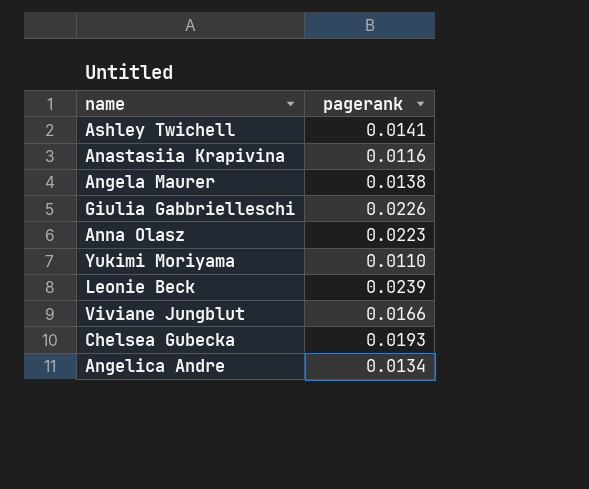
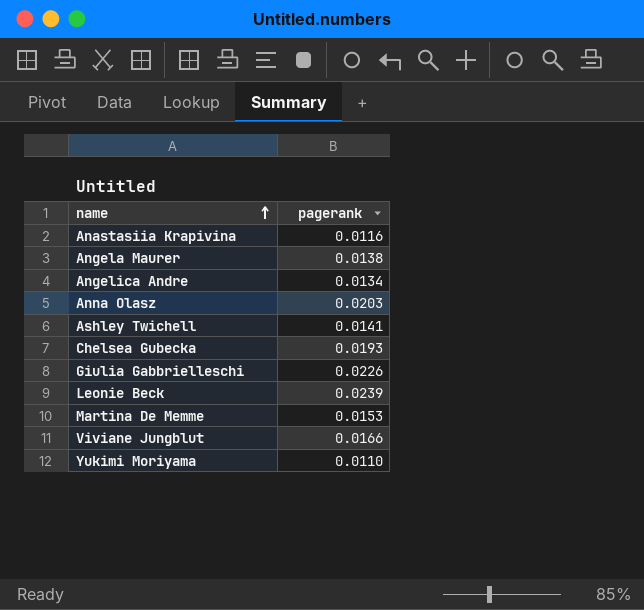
row order: none -> name ascending
Anna Olasz | pagerank: 0.0223 -> 0.0203
row Martina De Memme: none -> 0.0153

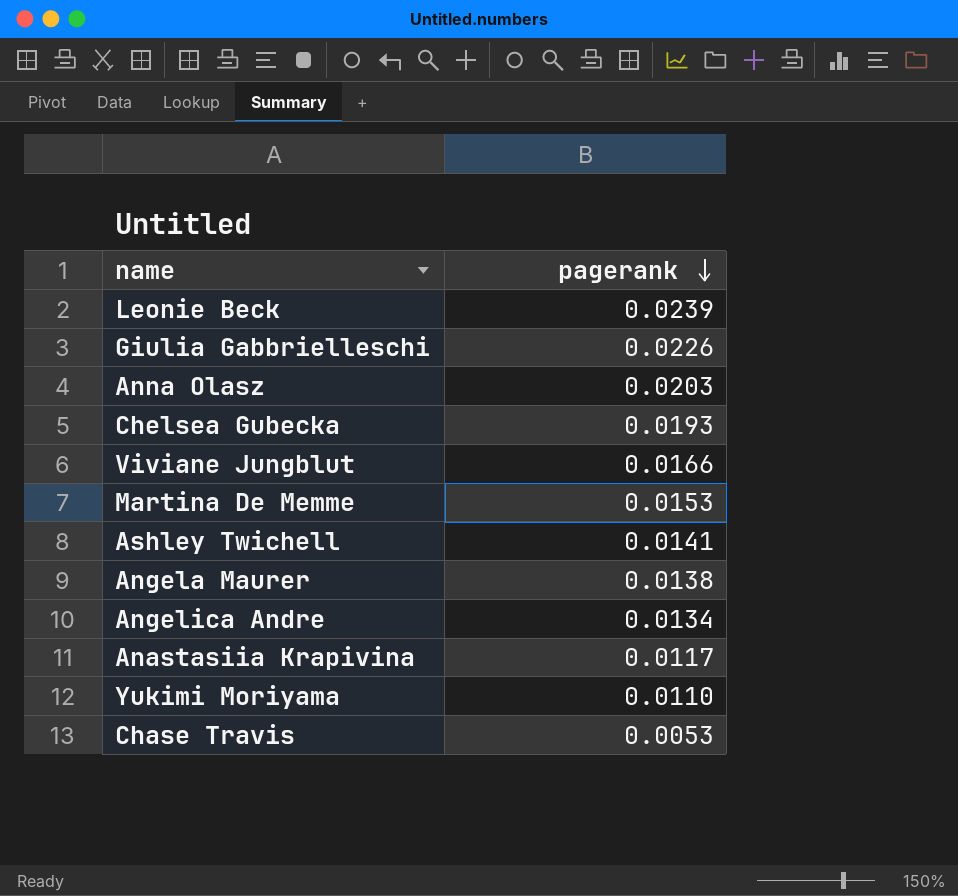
row order: name ascending -> pagerank descending
Anastasiia Krapivina | pagerank: 0.0116 -> 0.0117
row Chase Travis: none -> 0.0053

